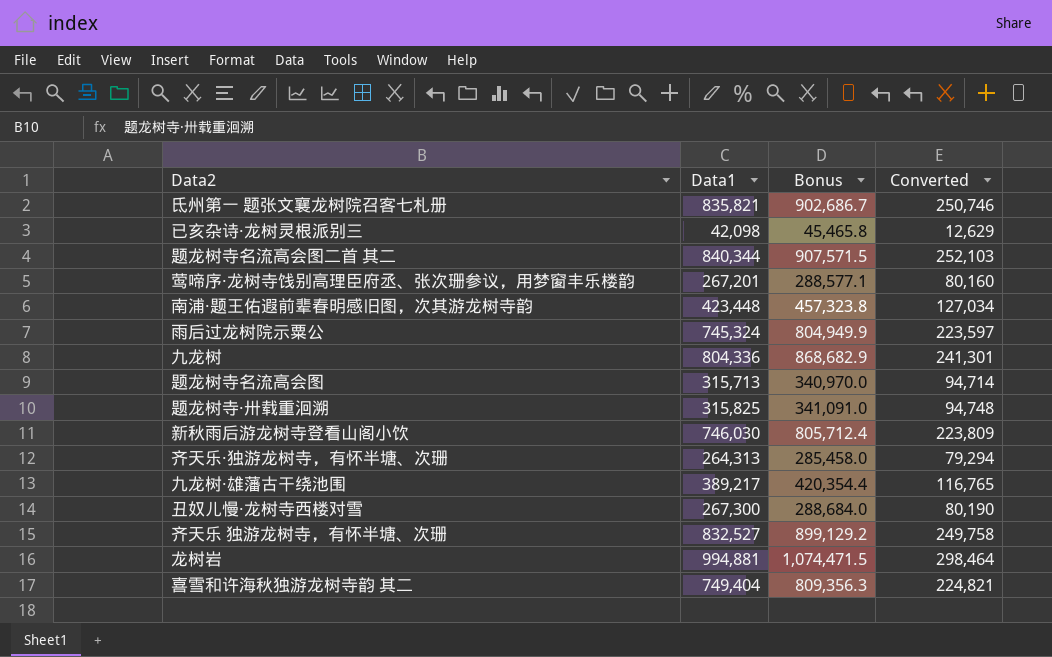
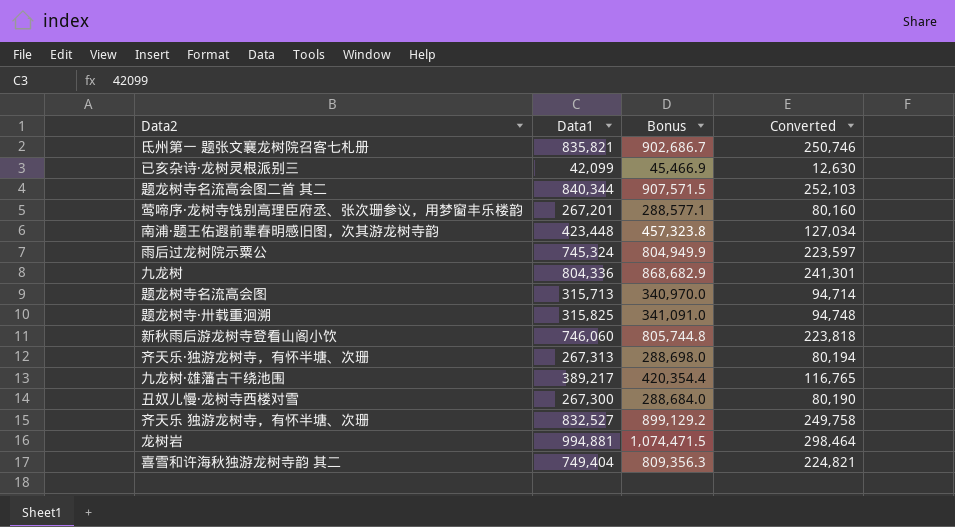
已亥杂诗·龙树灵根派别三 | Data1: 42,098 -> 42,099
已亥杂诗·龙树灵根派别三 | Bonus: 45,465.8 -> 45,466.9
已亥杂诗·龙树灵根派别三 | Converted: 12,629 -> 12,630
新秋雨后游龙树寺登看山阁小饮 | Data1: 746,030 -> 746,060
新秋雨后游龙树寺登看山阁小饮 | Bonus: 805,712.4 -> 805,744.8
新秋雨后游龙树寺登看山阁小饮 | Converted: 223,809 -> 223,818
齐天乐·独游龙树寺，有怀半塘、次珊 | Data1: 264,313 -> 267,313
齐天乐·独游龙树寺，有怀半塘、次珊 | Bonus: 285,458.0 -> 288,698.0
齐天乐·独游龙树寺，有怀半塘、次珊 | Converted: 79,294 -> 80,194

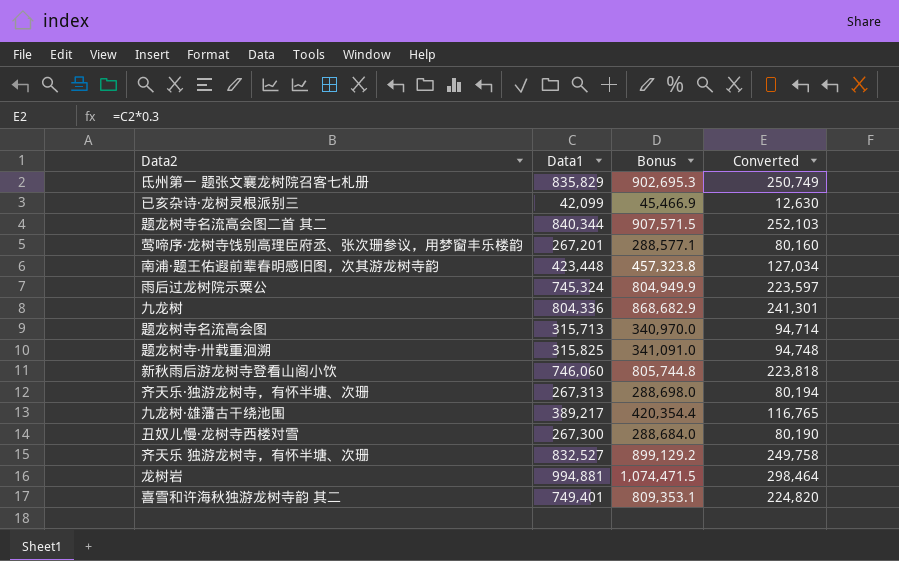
氐州第一 题张文襄龙树院召客七札册 | Data1: 835,821 -> 835,829
氐州第一 题张文襄龙树院召客七札册 | Bonus: 902,686.7 -> 902,695.3
氐州第一 题张文襄龙树院召客七札册 | Converted: 250,746 -> 250,749
喜雪和许海秋独游龙树寺韵 其二 | Data1: 749,404 -> 749,401
喜雪和许海秋独游龙树寺韵 其二 | Bonus: 809,356.3 -> 809,353.1
喜雪和许海秋独游龙树寺韵 其二 | Converted: 224,821 -> 224,820

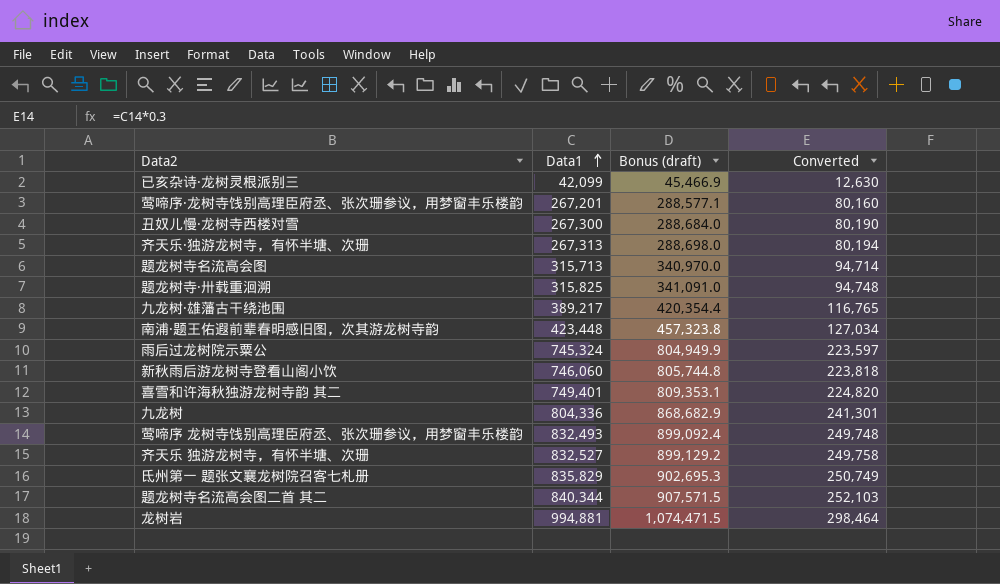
row order: none -> Data1 ascending
column name: Bonus -> Bonus (draft)
row 莺啼序 龙树寺饯别高理臣府丞、张次珊参议，用梦窗丰乐楼韵: none -> 832,493 | 899,092.4 | 249,748

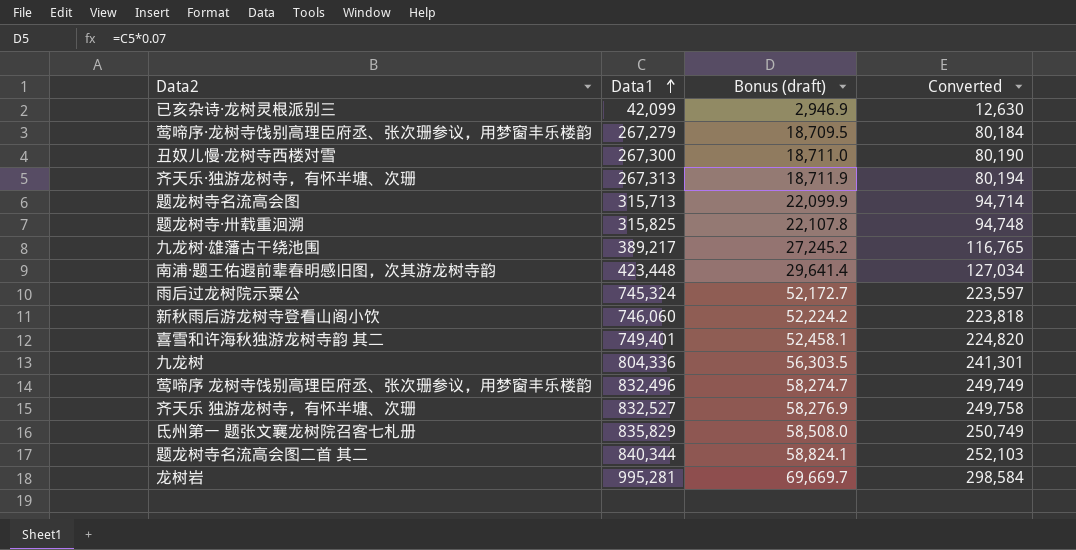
column Bonus (draft) | formula: [Data1] * 1.08 -> [Data1] * 0.07
莺啼序·龙树寺饯别高理臣府丞、张次珊参议，用梦窗丰乐楼韵 | Data1: 267,201 -> 267,279
莺啼序·龙树寺饯别高理臣府丞、张次珊参议，用梦窗丰乐楼韵 | Converted: 80,160 -> 80,184
莺啼序 龙树寺饯别高理臣府丞、张次珊参议，用梦窗丰乐楼韵 | Data1: 832,493 -> 832,496
莺啼序 龙树寺饯别高理臣府丞、张次珊参议，用梦窗丰乐楼韵 | Converted: 249,748 -> 249,749
龙树岩 | Data1: 994,881 -> 995,281
龙树岩 | Converted: 298,464 -> 298,584

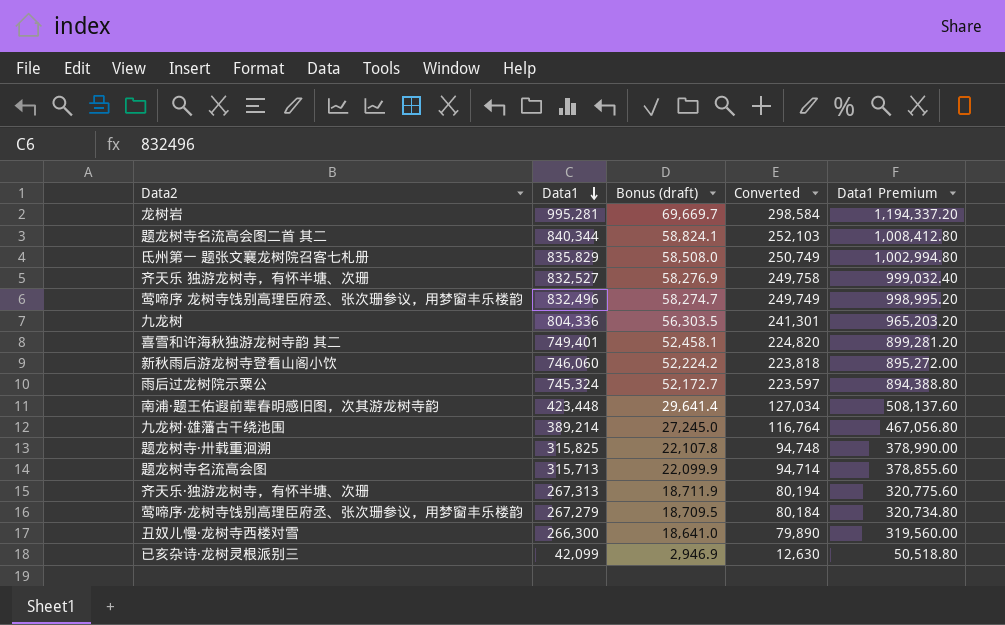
row order: Data1 ascending -> Data1 descending
column Data1 Premium | formula: none -> [Data1] * 1.2
九龙树·雄藩古干绕池围 | Data1: 389,217 -> 389,214
九龙树·雄藩古干绕池围 | Bonus (draft): 27,245.2 -> 27,245.0
九龙树·雄藩古干绕池围 | Converted: 116,765 -> 116,764
丑奴儿慢·龙树寺西楼对雪 | Data1: 267,300 -> 266,300
丑奴儿慢·龙树寺西楼对雪 | Bonus (draft): 18,711.0 -> 18,641.0
丑奴儿慢·龙树寺西楼对雪 | Converted: 80,190 -> 79,890

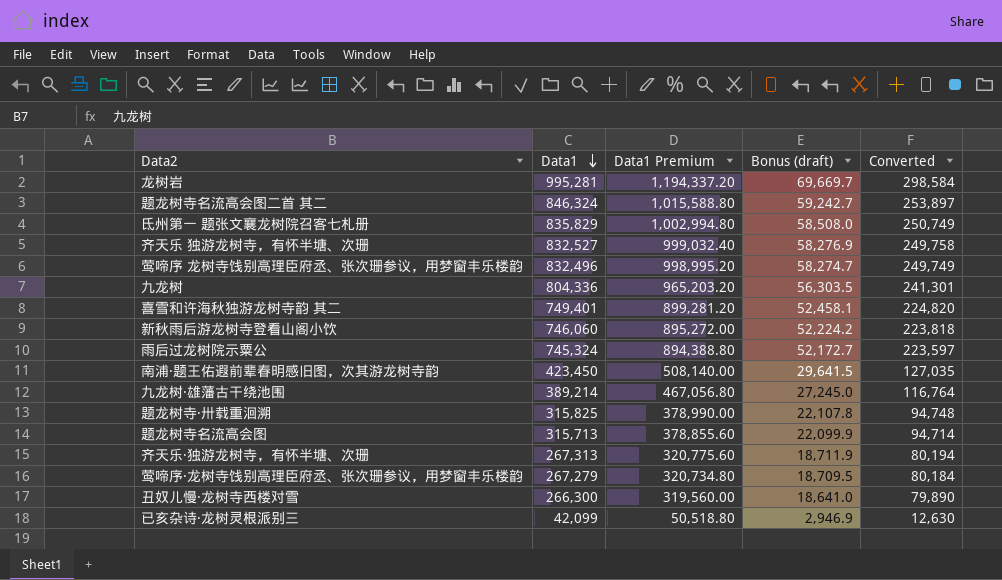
column Data1 Premium | position: 5 -> 3
题龙树寺名流高会图二首 其二 | Data1: 840,344 -> 846,324
题龙树寺名流高会图二首 其二 | Data1 Premium: 1,008,412.80 -> 1,015,588.80
题龙树寺名流高会图二首 其二 | Bonus (draft): 58,824.1 -> 59,242.7
题龙树寺名流高会图二首 其二 | Converted: 252,103 -> 253,897
南浦·题王佑遐前辈春明感旧图，次其游龙树寺韵 | Data1: 423,448 -> 423,450
南浦·题王佑遐前辈春明感旧图，次其游龙树寺韵 | Data1 Premium: 508,137.60 -> 508,140.00
南浦·题王佑遐前辈春明感旧图，次其游龙树寺韵 | Bonus (draft): 29,641.4 -> 29,641.5
南浦·题王佑遐前辈春明感旧图，次其游龙树寺韵 | Converted: 127,034 -> 127,035

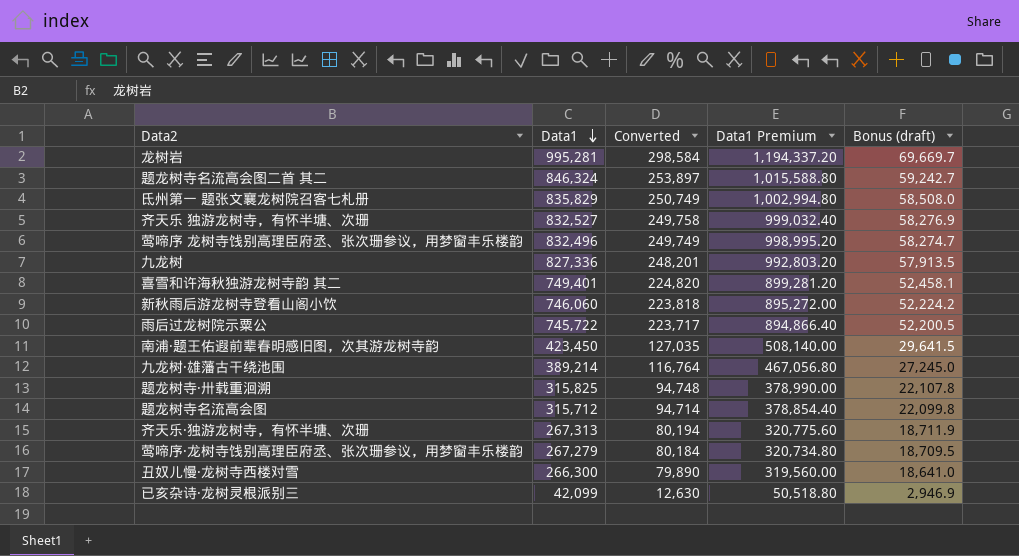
column Converted | position: 5 -> 3
九龙树 | Data1: 804,336 -> 827,336
九龙树 | Converted: 241,301 -> 248,201
九龙树 | Data1 Premium: 965,203.20 -> 992,803.20
九龙树 | Bonus (draft): 56,303.5 -> 57,913.5
雨后过龙树院示粟公 | Data1: 745,324 -> 745,722
雨后过龙树院示粟公 | Converted: 223,597 -> 223,717
雨后过龙树院示粟公 | Data1 Premium: 894,388.80 -> 894,866.40
雨后过龙树院示粟公 | Bonus (draft): 52,172.7 -> 52,200.5
题龙树寺名流高会图 | Data1: 315,713 -> 315,712
题龙树寺名流高会图 | Data1 Premium: 378,855.60 -> 378,854.40
题龙树寺名流高会图 | Bonus (draft): 22,099.9 -> 22,099.8

